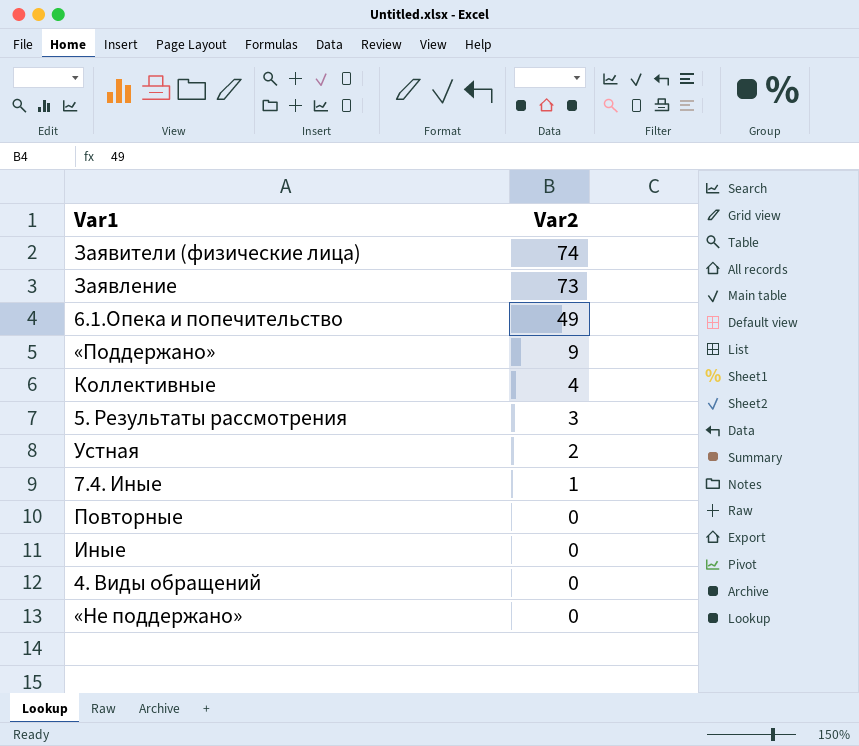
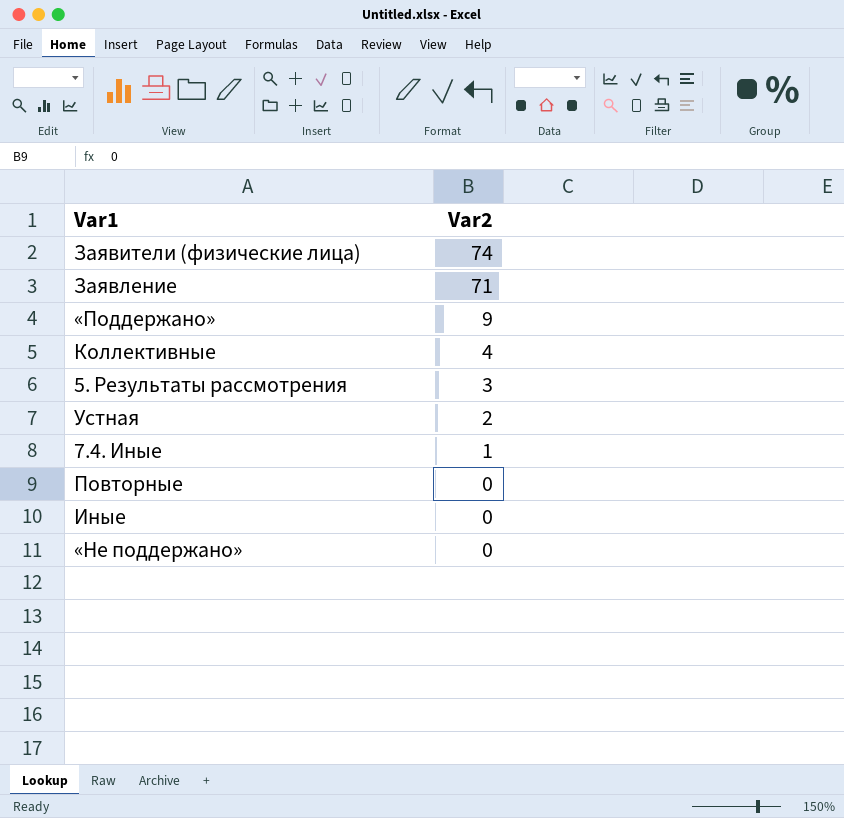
row 6.1.Опека и попечительство: 49 -> none
row 4. Виды обращений: 0 -> none
Заявление | Var2: 73 -> 71

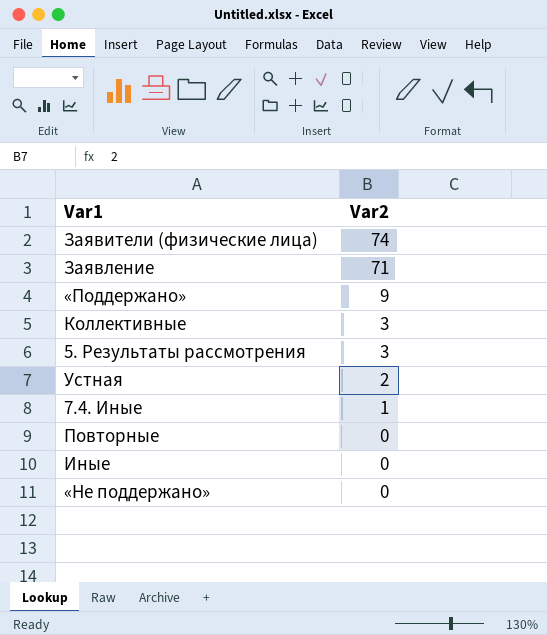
Коллективные | Var2: 4 -> 3

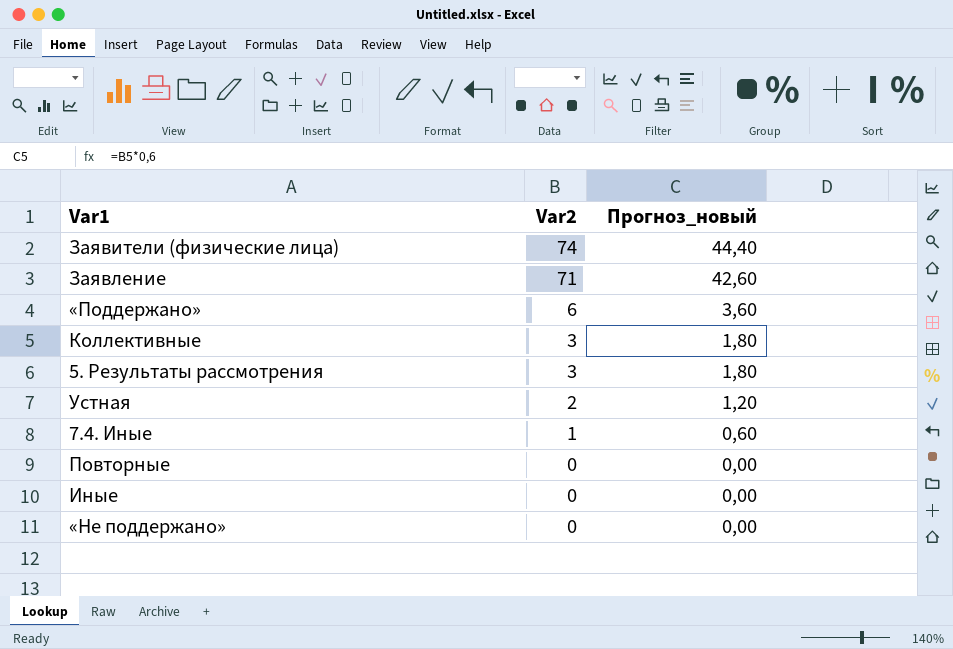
column Прогноз_новый | formula: none -> [Var2] * 0,6
«Поддержано» | Var2: 9 -> 6

